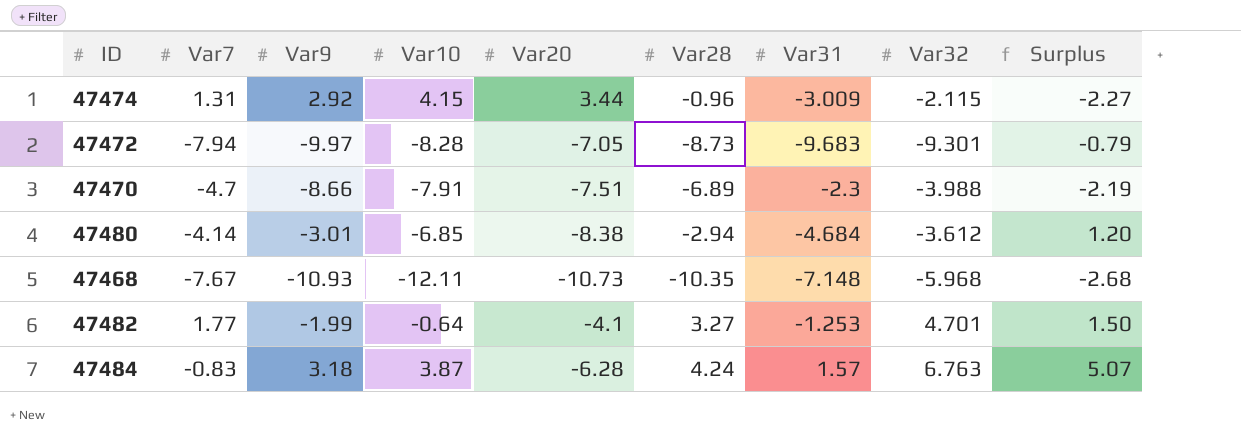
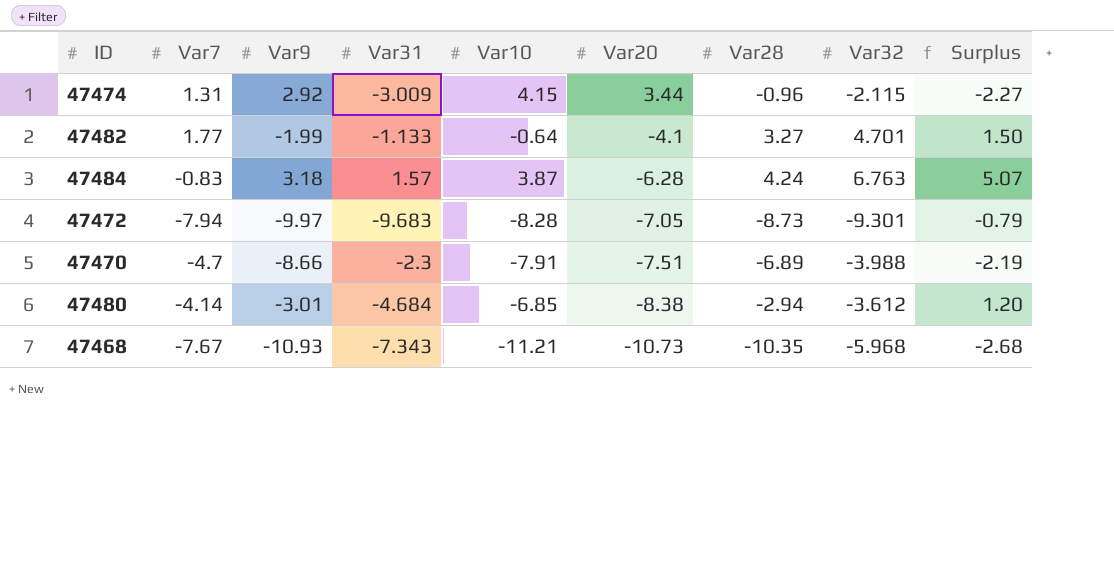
row order: none -> Var20 descending
column Var31 | position: 7 -> 4
47482 | Var31: -1.253 -> -1.133
47468 | Var31: -7.148 -> -7.343
47468 | Var10: -12.11 -> -11.21

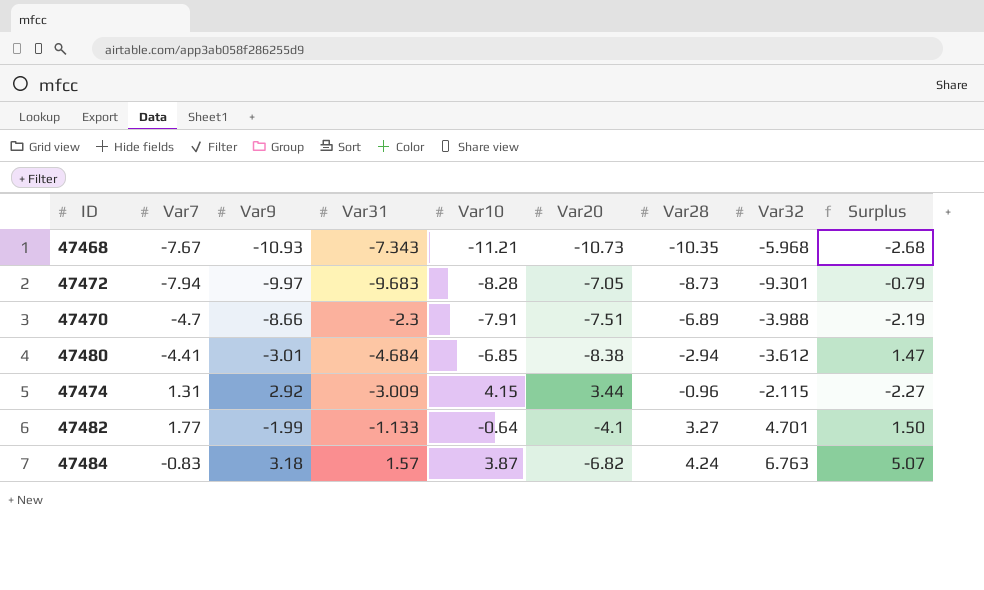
row order: Var20 descending -> Var28 ascending
47480 | Var7: -4.14 -> -4.41
47480 | Surplus: 1.20 -> 1.47
47484 | Var20: -6.28 -> -6.82

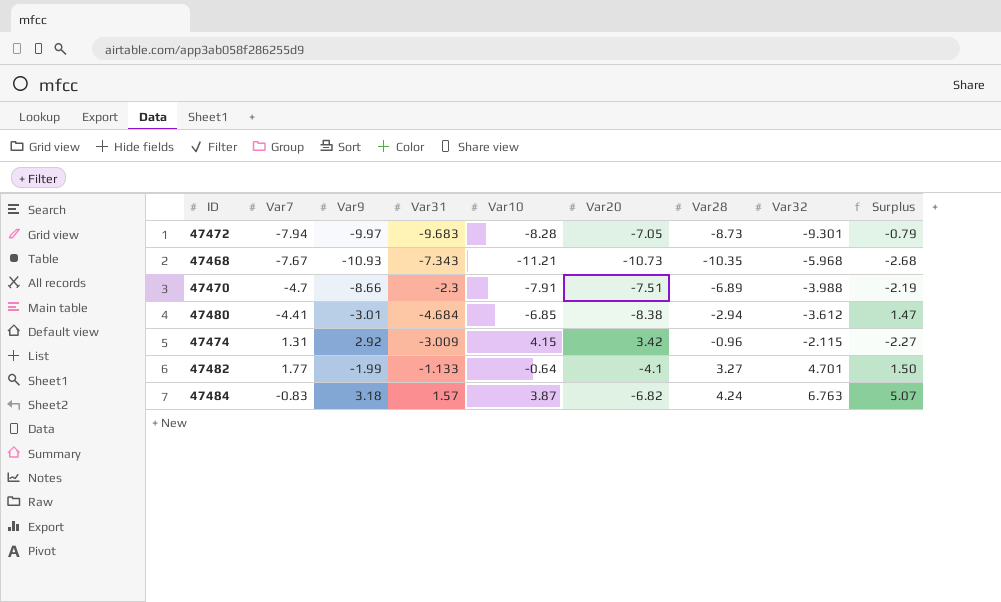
row order: Var28 ascending -> Var32 ascending
47474 | Var20: 3.44 -> 3.42

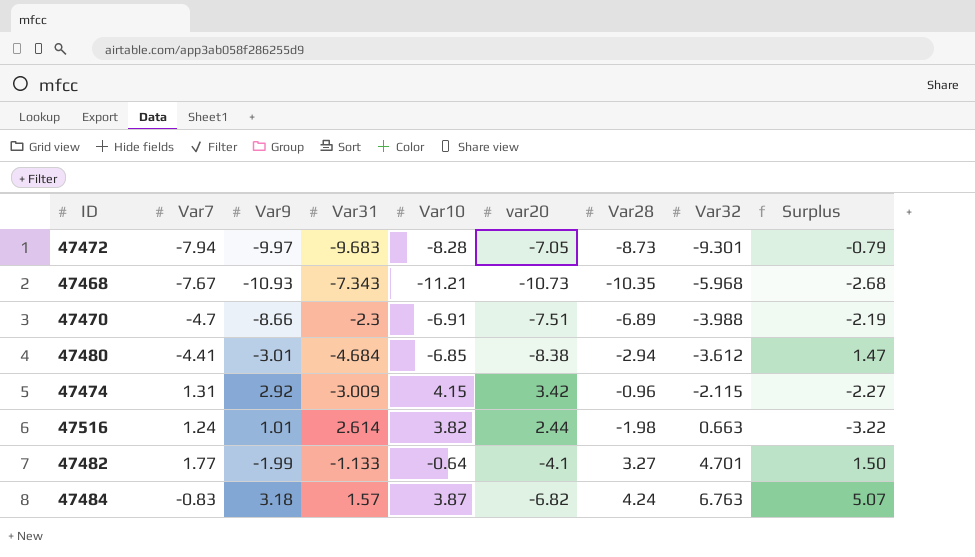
column name: Var20 -> var20
47470 | Var10: -7.91 -> -6.91
row 47516: none -> 1.24 | 1.01 | 2.614 | 3.82 | 2.44 | -1.98 | 0.663 | -3.22

